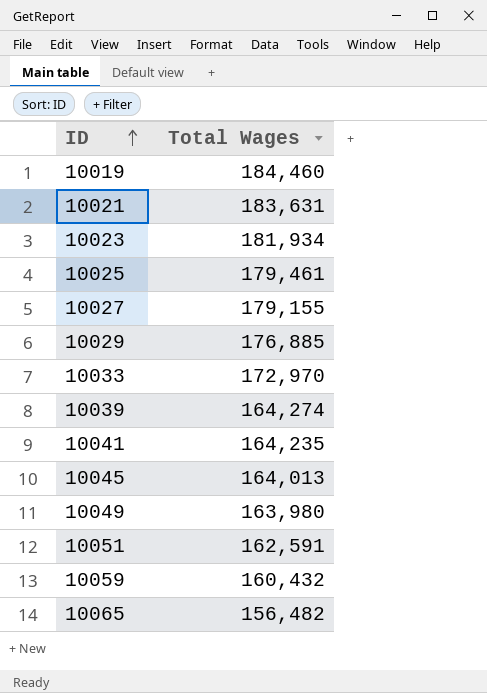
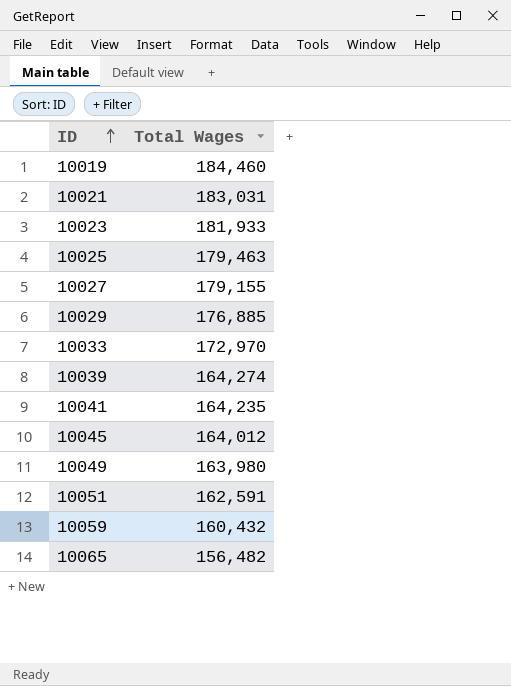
10021 | Total Wages: 183,631 -> 183,031
10023 | Total Wages: 181,934 -> 181,933
10025 | Total Wages: 179,461 -> 179,463
10045 | Total Wages: 164,013 -> 164,012

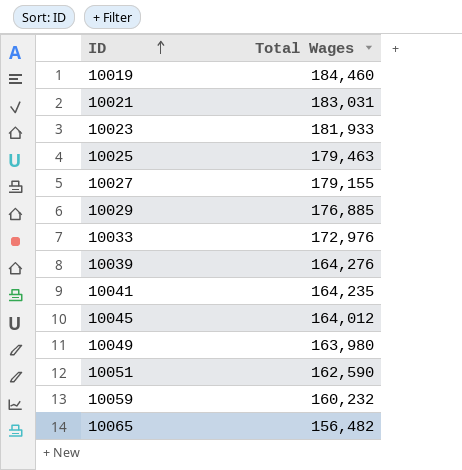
10033 | Total Wages: 172,970 -> 172,976
10039 | Total Wages: 164,274 -> 164,276
10051 | Total Wages: 162,591 -> 162,590
10059 | Total Wages: 160,432 -> 160,232

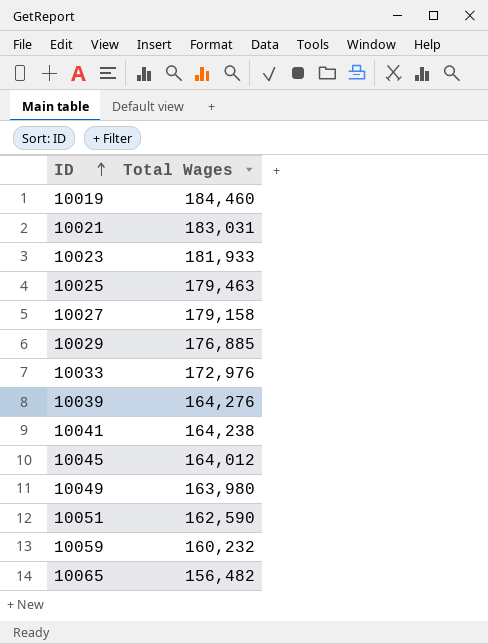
10027 | Total Wages: 179,155 -> 179,158
10041 | Total Wages: 164,235 -> 164,238

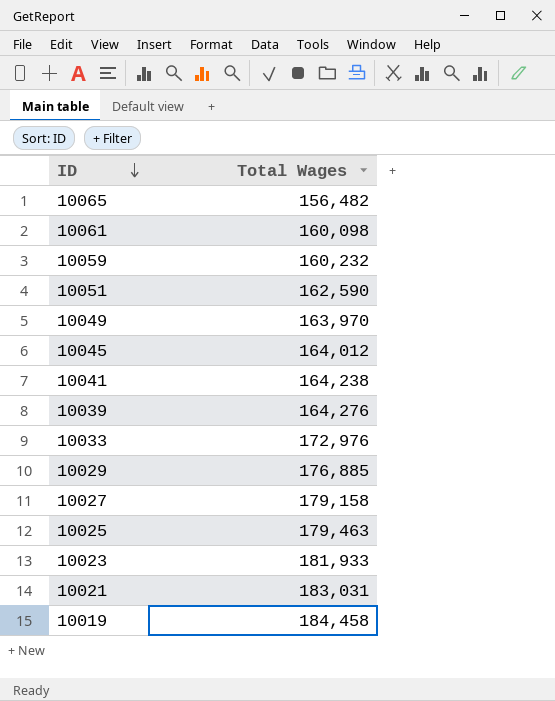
row order: ID ascending -> ID descending
row 10061: none -> 160,098
10049 | Total Wages: 163,980 -> 163,970
10019 | Total Wages: 184,460 -> 184,458

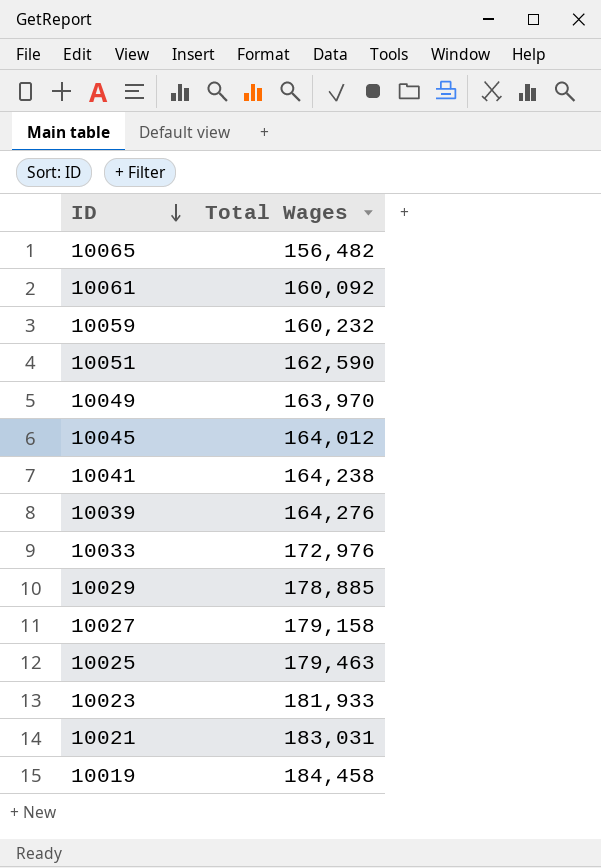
10061 | Total Wages: 160,098 -> 160,092
10029 | Total Wages: 176,885 -> 178,885

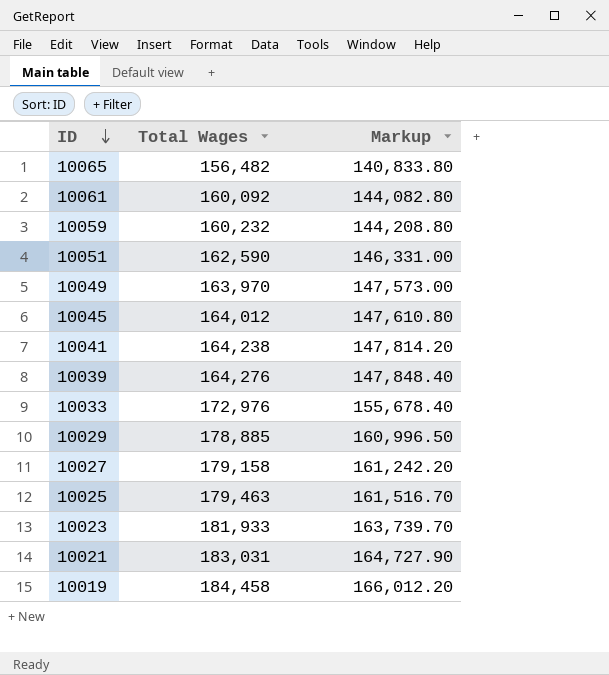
column Markup | formula: none -> [Total Wages] * 0.9

